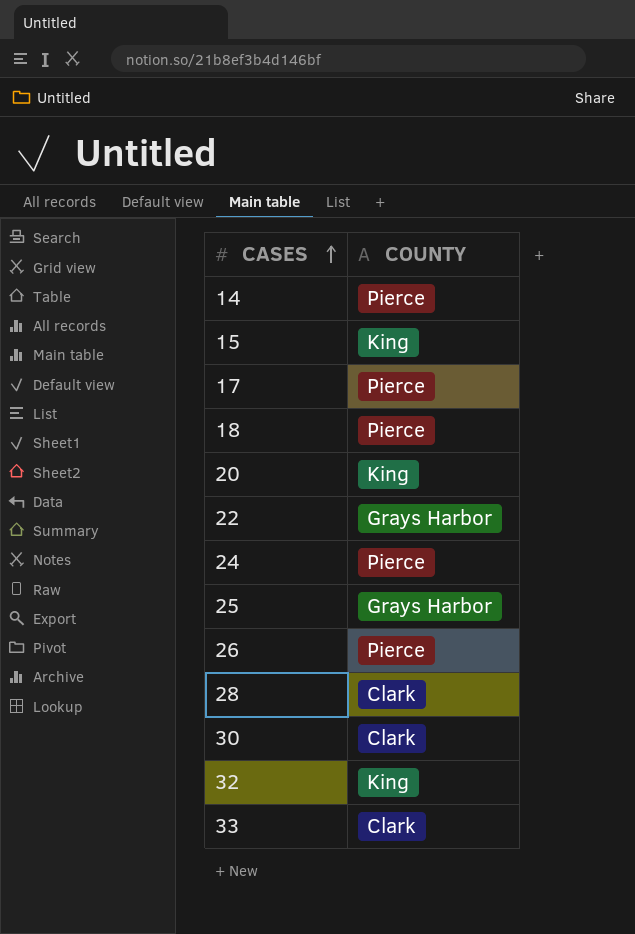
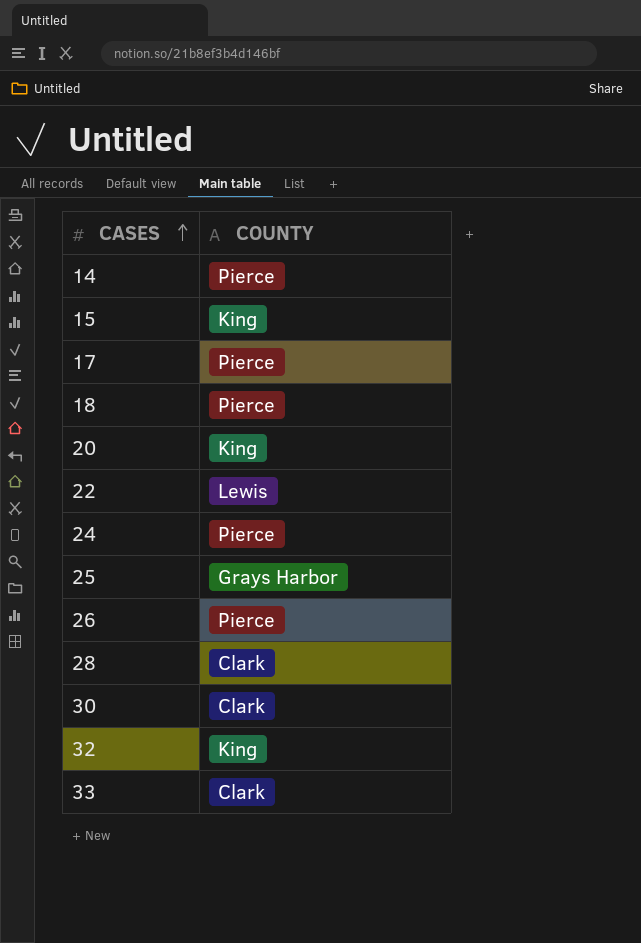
22 | COUNTY: Grays Harbor -> Lewis

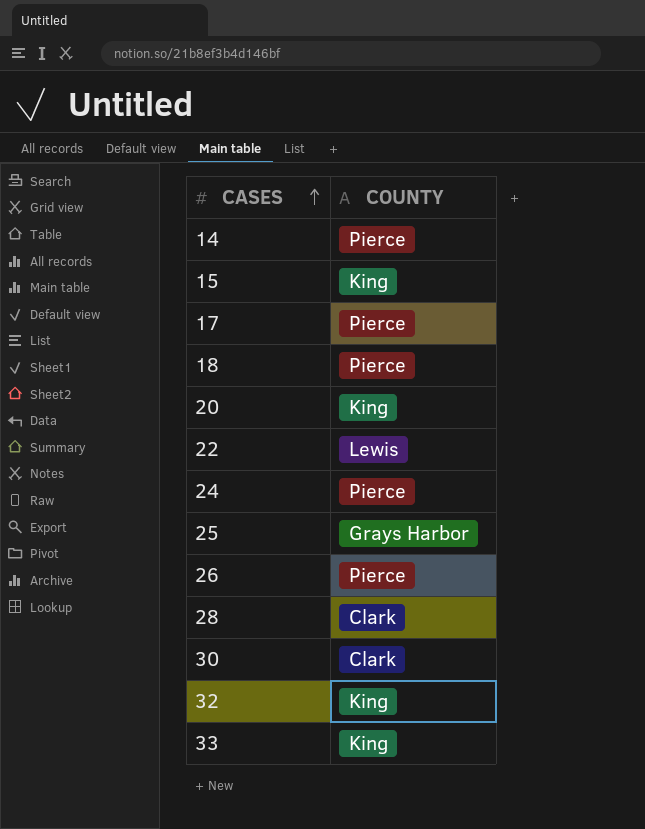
33 | COUNTY: Clark -> King

